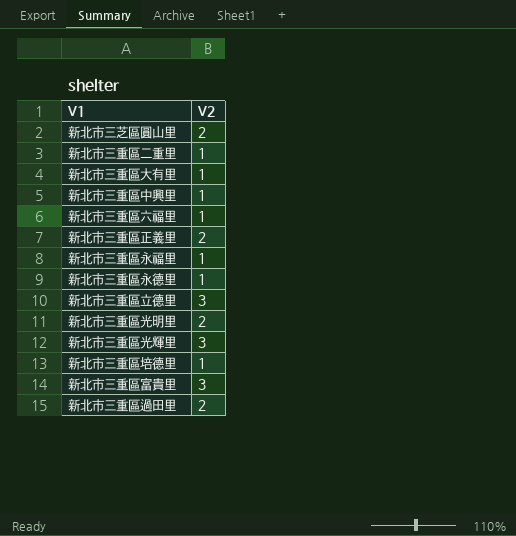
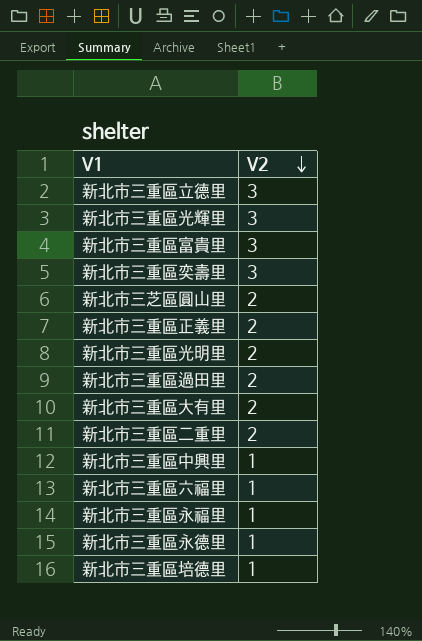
row order: none -> V2 descending
row 新北市三重區奕壽里: none -> 3
新北市三重區大有里 | V2: 1 -> 2
新北市三重區二重里 | V2: 1 -> 2

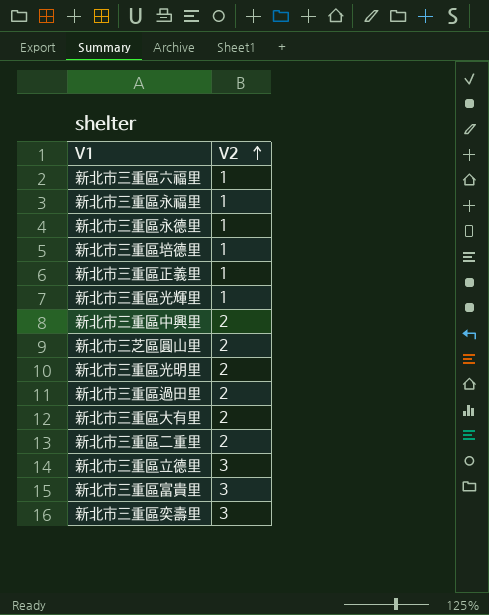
row order: V2 descending -> V2 ascending
新北市三重區正義里 | V2: 2 -> 1
新北市三重區光輝里 | V2: 3 -> 1
新北市三重區中興里 | V2: 1 -> 2

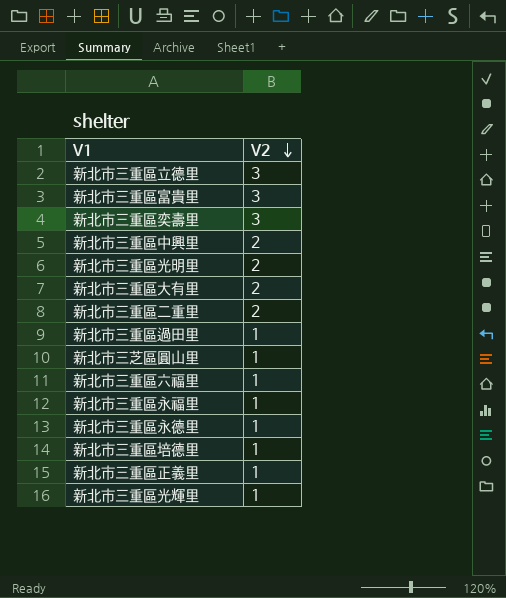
row order: V2 ascending -> V2 descending
新北市三重區過田里 | V2: 2 -> 1
新北市三芝區圓山里 | V2: 2 -> 1

